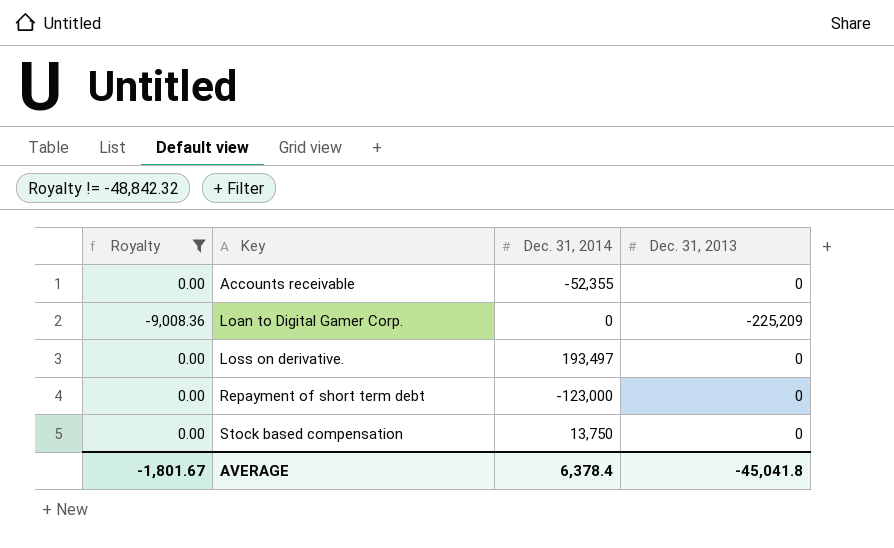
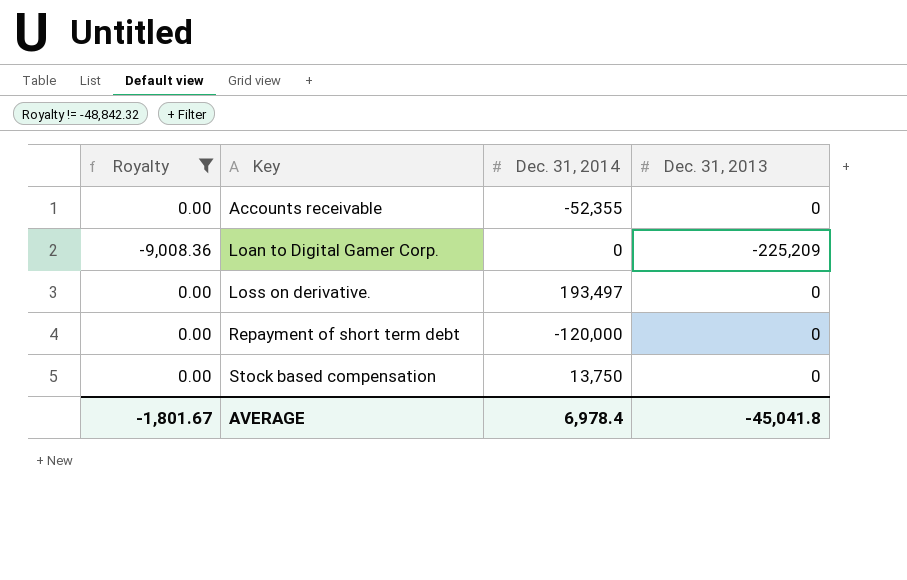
Repayment of short term debt | Dec. 31, 2014: -123,000 -> -120,000
AVERAGE | Dec. 31, 2014: 6,378.4 -> 6,978.4

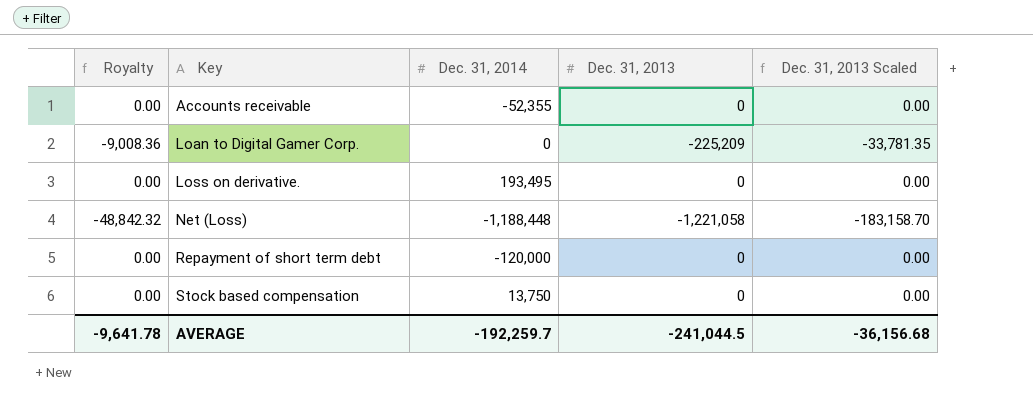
filter: Royalty != -48,842.32 -> none
column Dec. 31, 2013 Scaled | formula: none -> [Dec. 31, 2013] * 0.15
Loss on derivative. | Dec. 31, 2014: 193,497 -> 193,495
AVERAGE | Royalty: -1,801.67 -> -9,641.78
AVERAGE | Dec. 31, 2014: 6,978.4 -> -192,259.7
AVERAGE | Dec. 31, 2013: -45,041.8 -> -241,044.5

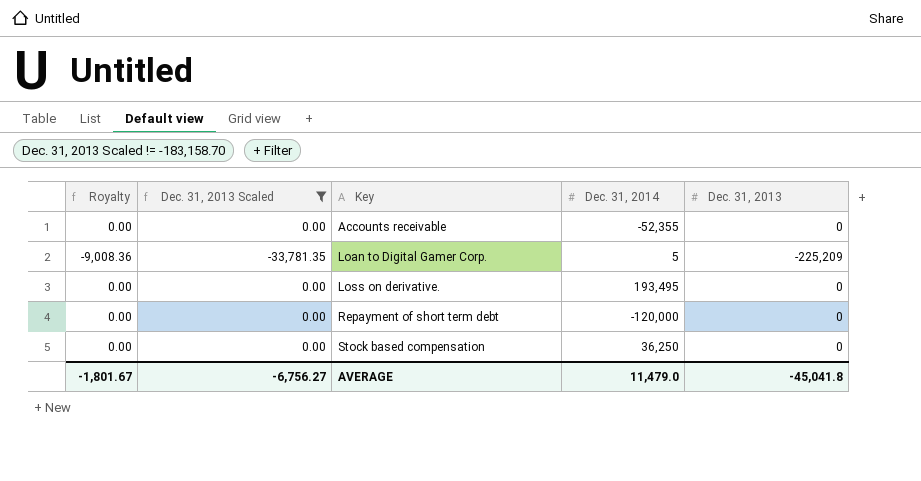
filter: none -> Dec. 31, 2013 Scaled != -183,158.70
column Dec. 31, 2013 Scaled | position: 5 -> 2
Loan to Digital Gamer Corp. | Dec. 31, 2014: 0 -> 5
Stock based compensation | Dec. 31, 2014: 13,750 -> 36,250
AVERAGE | Royalty: -9,641.78 -> -1,801.67
AVERAGE | Dec. 31, 2013 Scaled: -36,156.68 -> -6,756.27
AVERAGE | Dec. 31, 2014: -192,259.7 -> 11,479.0
AVERAGE | Dec. 31, 2013: -241,044.5 -> -45,041.8

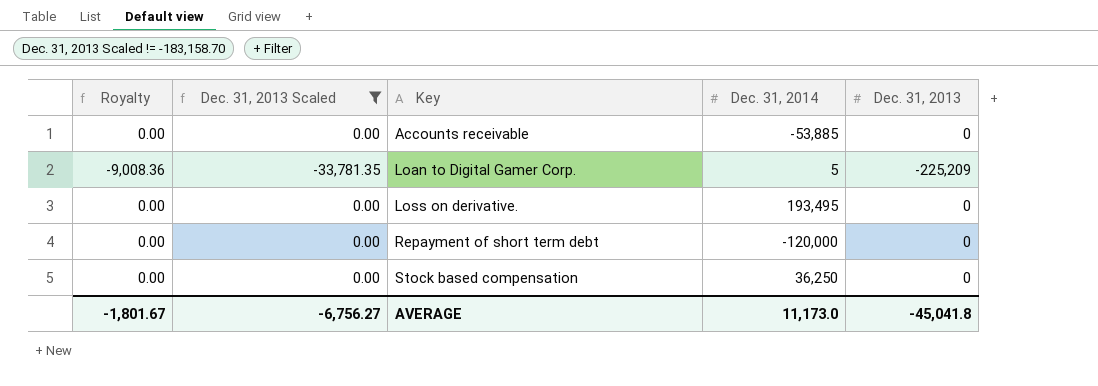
Accounts receivable | Dec. 31, 2014: -52,355 -> -53,885
AVERAGE | Dec. 31, 2014: 11,479.0 -> 11,173.0

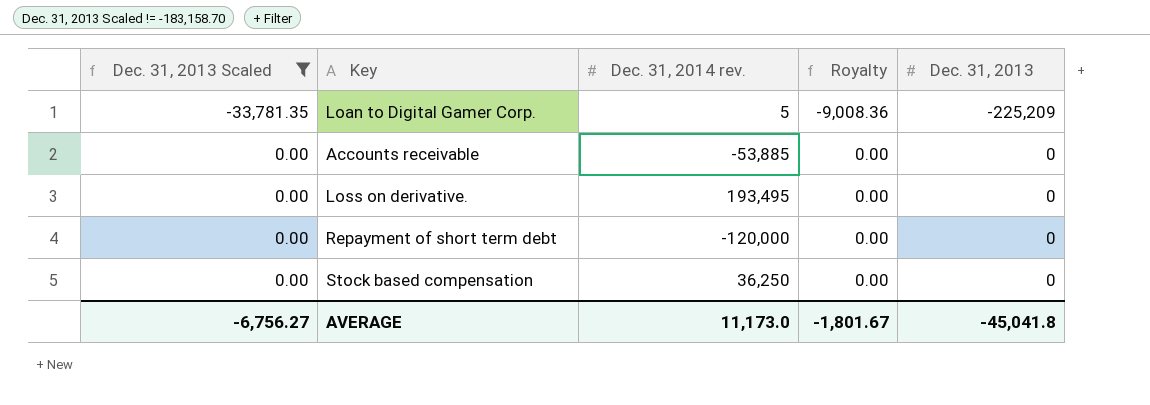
row order: Key ascending -> Dec. 31, 2013 Scaled ascending
column name: Dec. 31, 2014 -> Dec. 31, 2014 rev.
column Royalty | position: 1 -> 4

